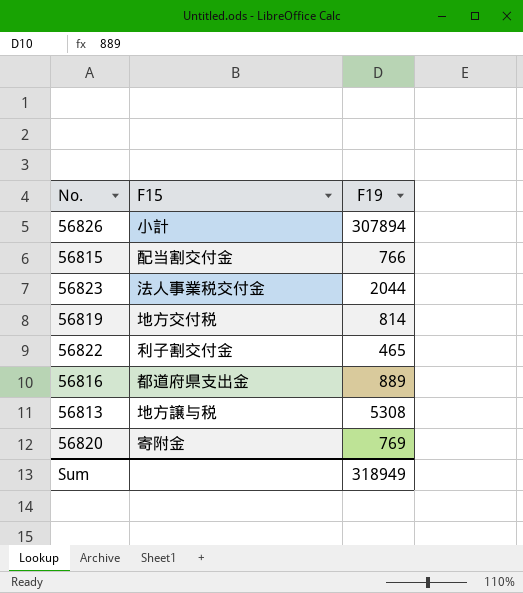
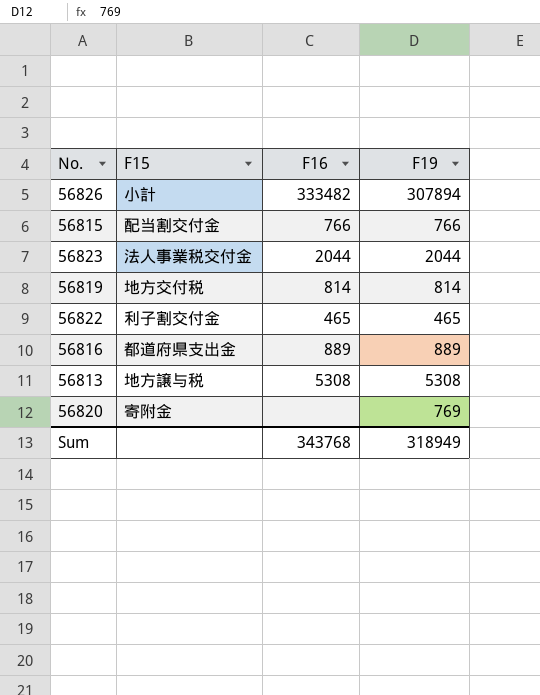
column F16 | position: none -> 3

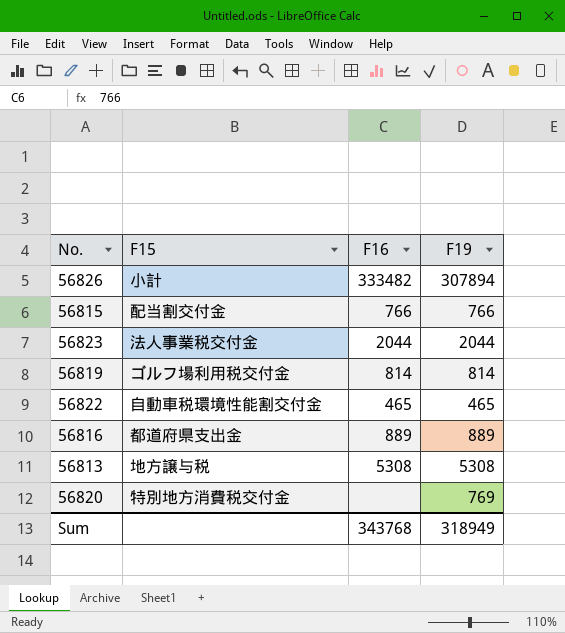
56819 | F15: 地方交付税 -> ゴルフ場利用税交付金
56822 | F15: 利子割交付金 -> 自動車税環境性能割交付金
56820 | F15: 寄附金 -> 特別地方消費税交付金

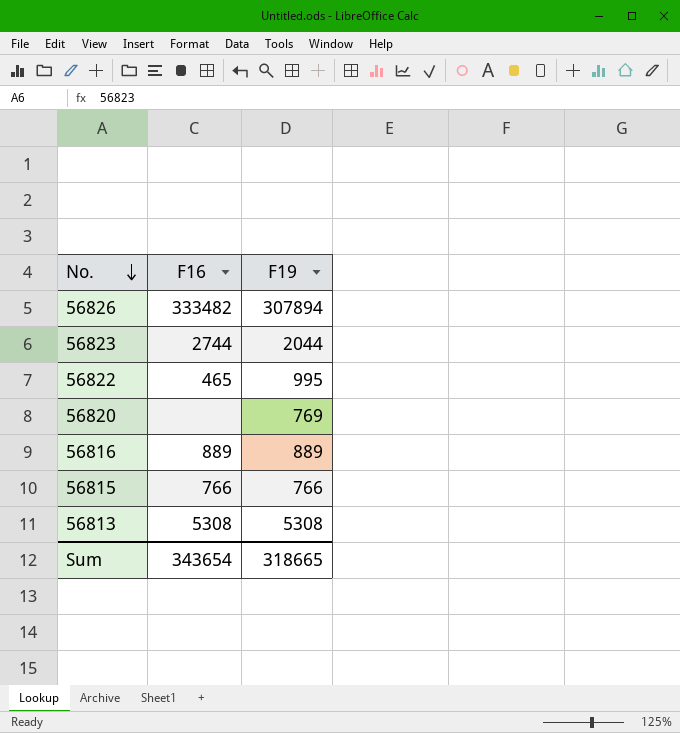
row order: none -> No. descending
column F15 | position: 2 -> none
row 56819: ゴルフ場利用税交付金 | 814 | 814 -> none
56823 | F16: 2044 -> 2744
56822 | F19: 465 -> 995
Sum | F16: 343768 -> 343654
Sum | F19: 318949 -> 318665

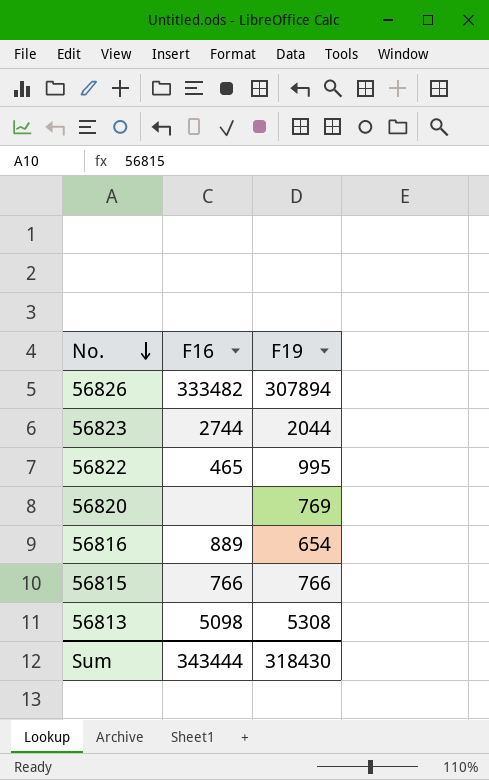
56816 | F19: 889 -> 654
56813 | F16: 5308 -> 5098
Sum | F16: 343654 -> 343444
Sum | F19: 318665 -> 318430

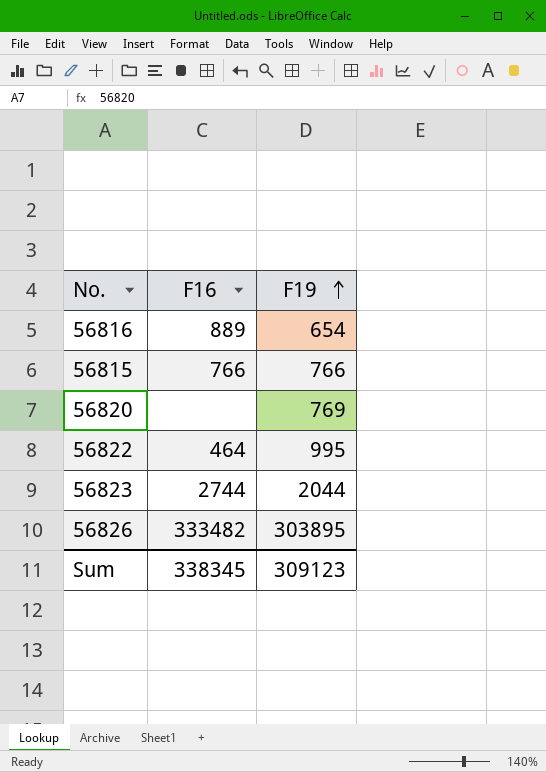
row order: No. descending -> F19 ascending
row 56813: 5098 | 5308 -> none
56822 | F16: 465 -> 464
56826 | F19: 307894 -> 303895
Sum | F16: 343444 -> 338345
Sum | F19: 318430 -> 309123

